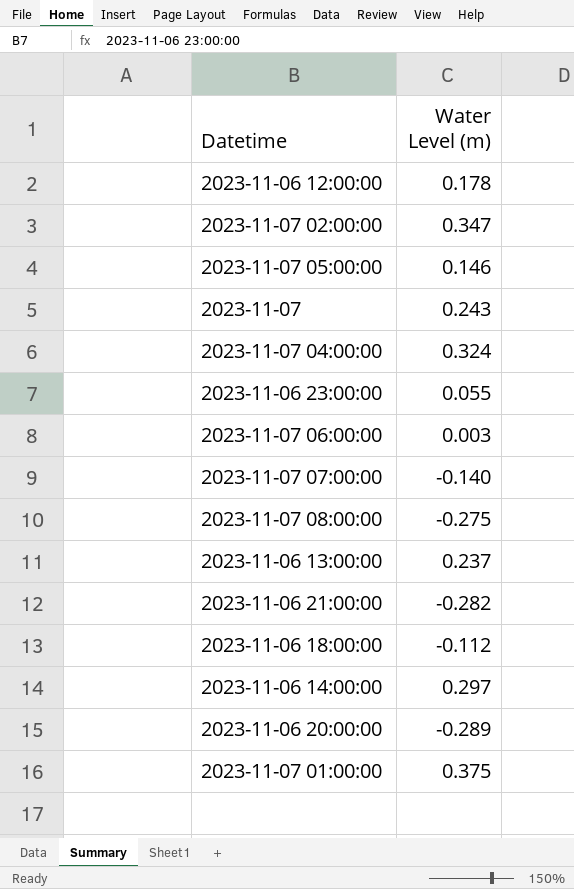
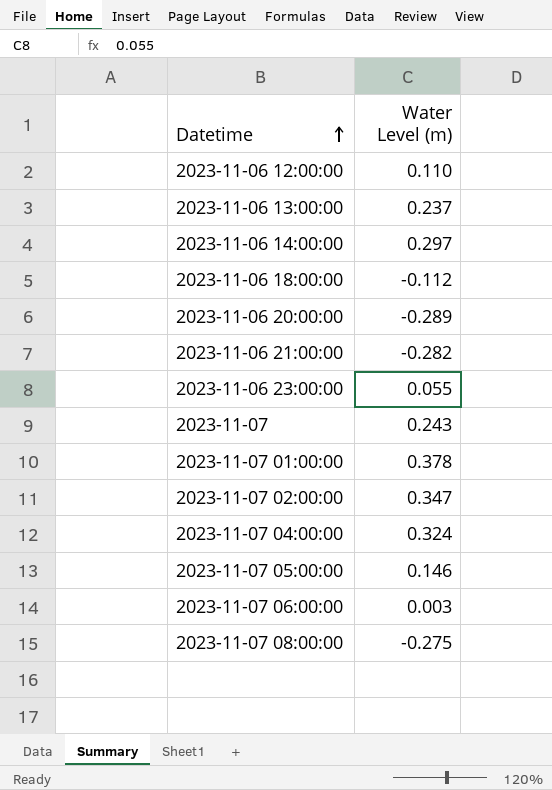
row order: none -> Datetime ascending
row 2023-11-07 07:00:00: -0.140 -> none
2023-11-06 12:00:00 | Water Level (m): 0.178 -> 0.110
2023-11-07 01:00:00 | Water Level (m): 0.375 -> 0.378

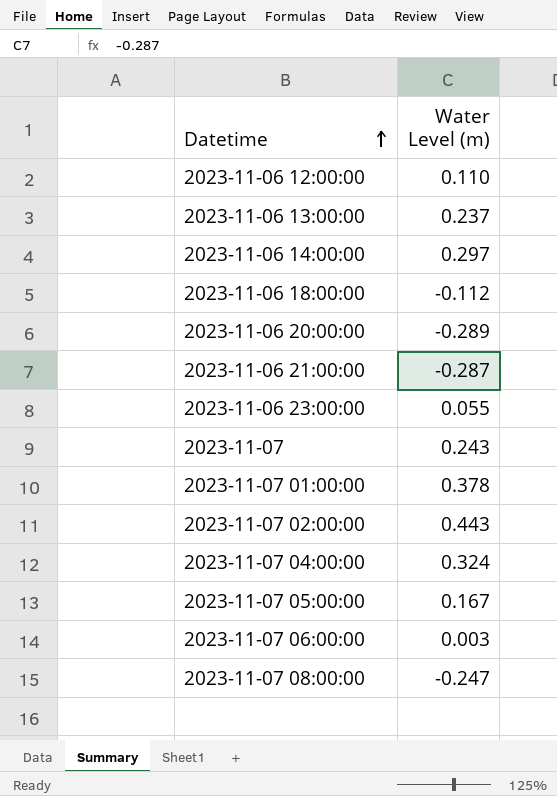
2023-11-06 21:00:00 | Water Level (m): -0.282 -> -0.287
2023-11-07 02:00:00 | Water Level (m): 0.347 -> 0.443
2023-11-07 05:00:00 | Water Level (m): 0.146 -> 0.167
2023-11-07 08:00:00 | Water Level (m): -0.275 -> -0.247

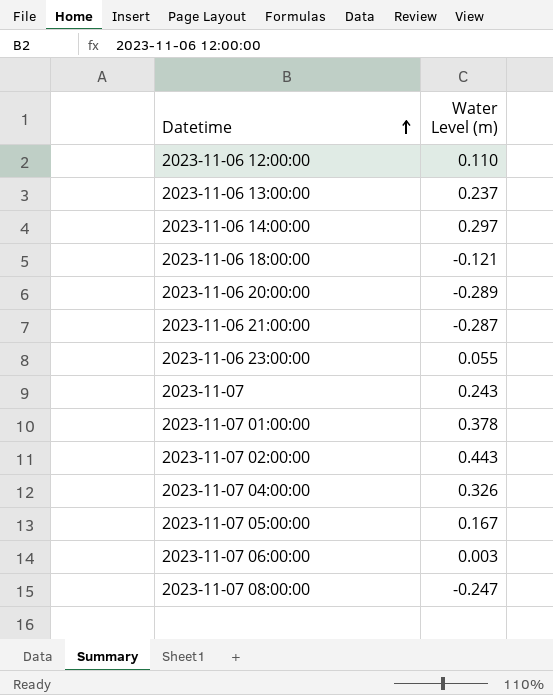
2023-11-06 18:00:00 | Water Level (m): -0.112 -> -0.121
2023-11-07 04:00:00 | Water Level (m): 0.324 -> 0.326

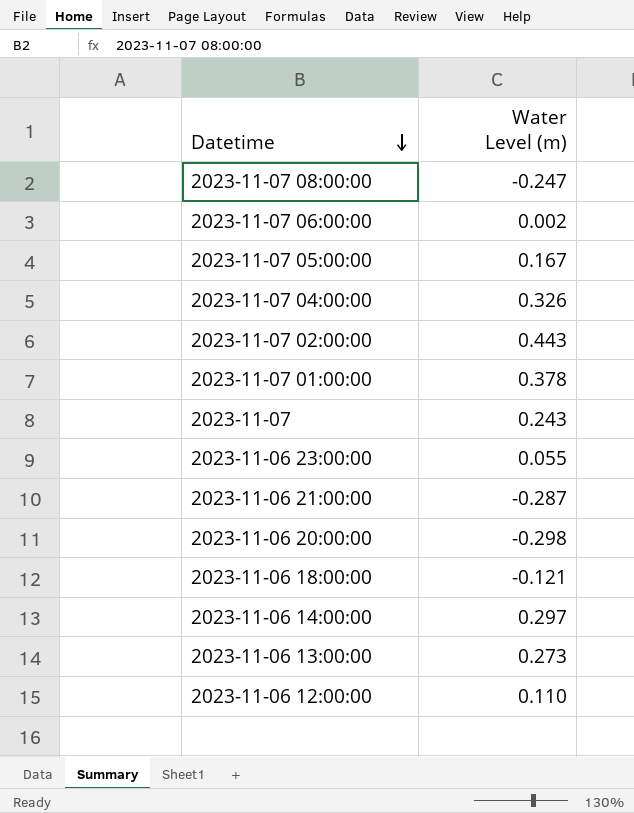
row order: Datetime ascending -> Datetime descending
2023-11-07 06:00:00 | Water Level (m): 0.003 -> 0.002
2023-11-06 20:00:00 | Water Level (m): -0.289 -> -0.298
2023-11-06 13:00:00 | Water Level (m): 0.237 -> 0.273

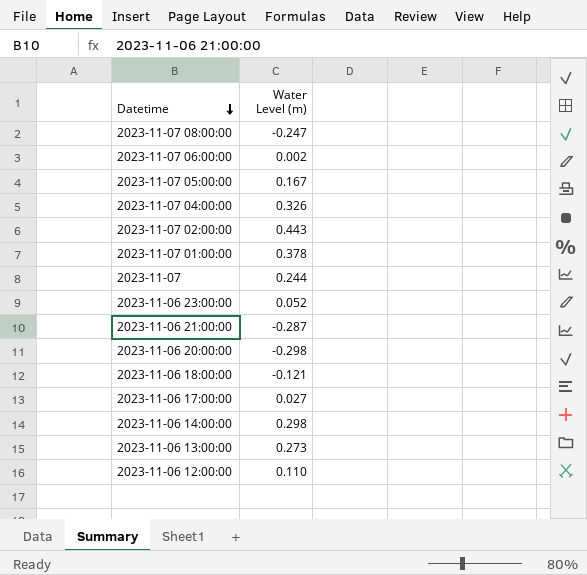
2023-11-07 | Water Level (m): 0.243 -> 0.244
2023-11-06 23:00:00 | Water Level (m): 0.055 -> 0.052
row 2023-11-06 17:00:00: none -> 0.027
2023-11-06 14:00:00 | Water Level (m): 0.297 -> 0.298

